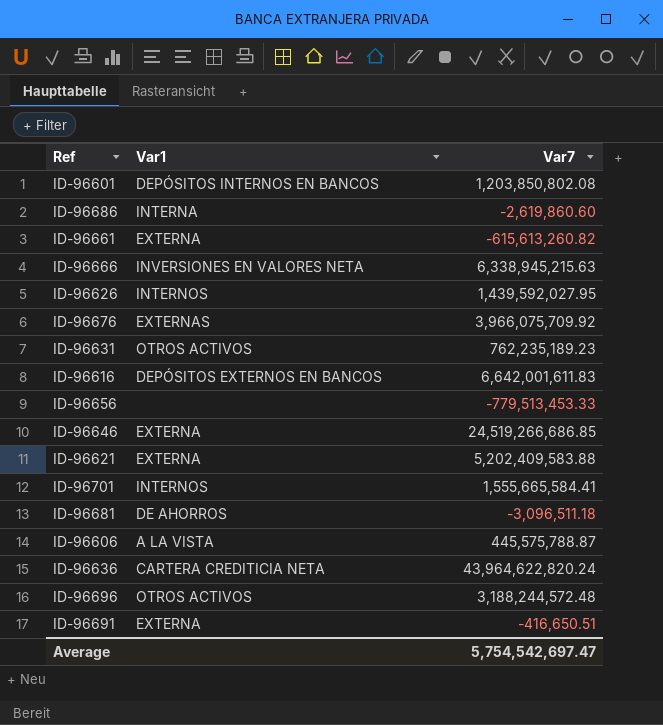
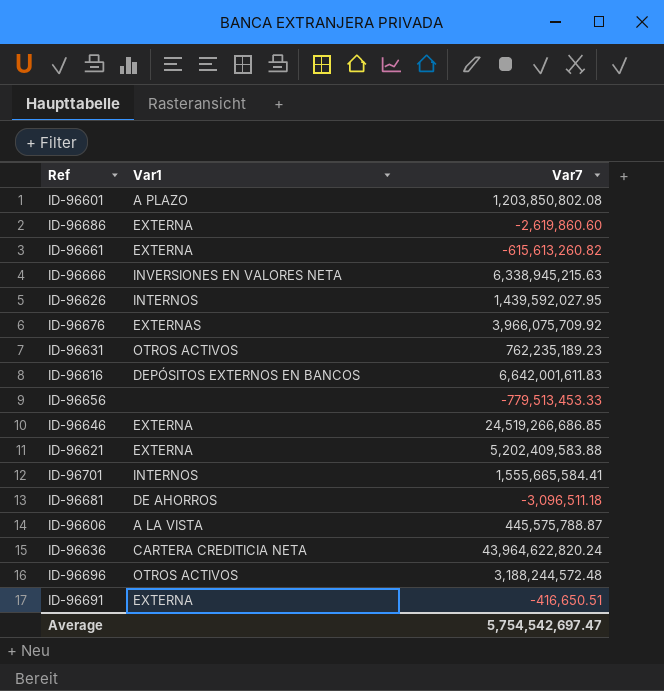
ID-96601 | Var1: DEPÓSITOS INTERNOS EN BANCOS -> A PLAZO
ID-96686 | Var1: INTERNA -> EXTERNA

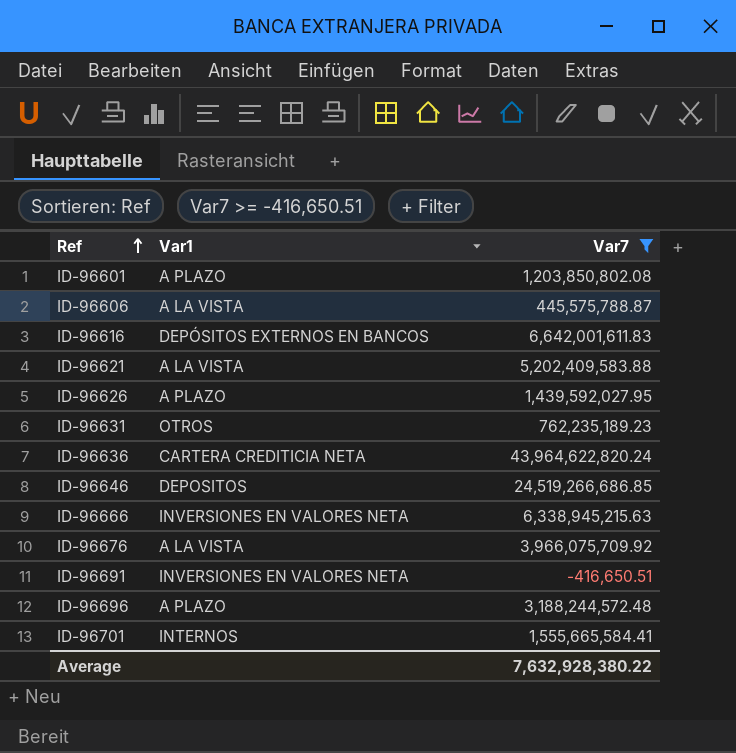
filter: none -> Var7 >= -416,650.51
row order: none -> Ref ascending
ID-96621 | Var1: EXTERNA -> A LA VISTA
ID-96626 | Var1: INTERNOS -> A PLAZO
ID-96631 | Var1: OTROS ACTIVOS -> OTROS
ID-96646 | Var1: EXTERNA -> DEPOSITOS
ID-96676 | Var1: EXTERNAS -> A LA VISTA
ID-96691 | Var1: EXTERNA -> INVERSIONES EN VALORES NETA
ID-96696 | Var1: OTROS ACTIVOS -> A PLAZO
Average | Var7: 5,754,542,697.47 -> 7,632,928,380.22

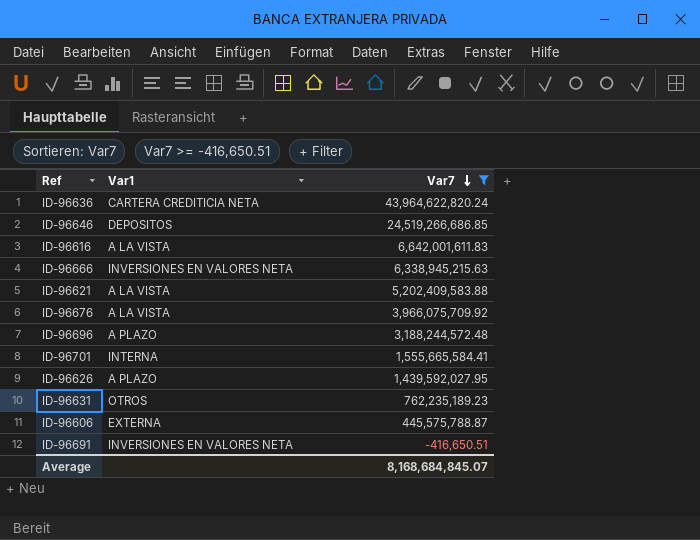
row order: Ref ascending -> Var7 descending
row ID-96601: A PLAZO | 1,203,850,802.08 -> none
ID-96616 | Var1: DEPÓSITOS EXTERNOS EN BANCOS -> A LA VISTA
ID-96701 | Var1: INTERNOS -> INTERNA
ID-96606 | Var1: A LA VISTA -> EXTERNA
Average | Var7: 7,632,928,380.22 -> 8,168,684,845.07

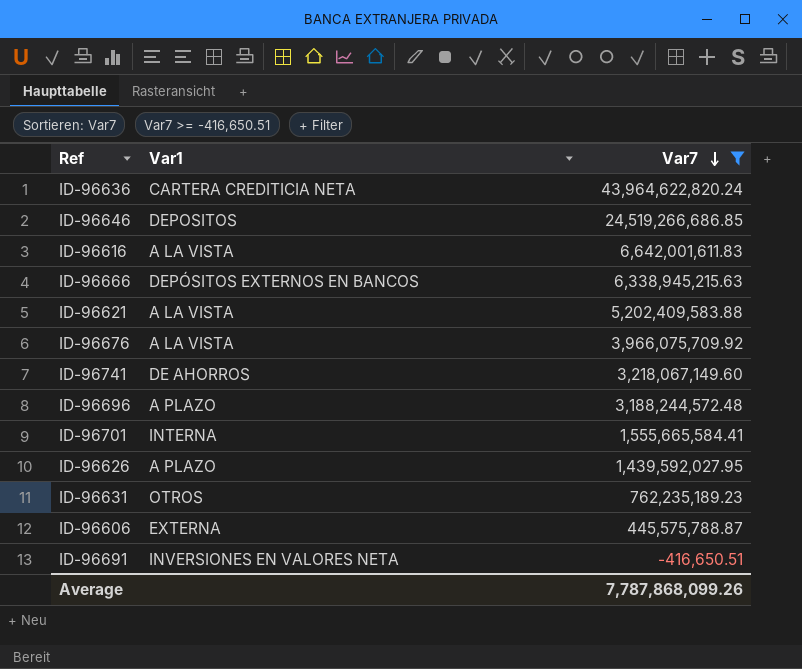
ID-96666 | Var1: INVERSIONES EN VALORES NETA -> DEPÓSITOS EXTERNOS EN BANCOS
row ID-96741: none -> DE AHORROS | 3,218,067,149.60
Average | Var7: 8,168,684,845.07 -> 7,787,868,099.26

